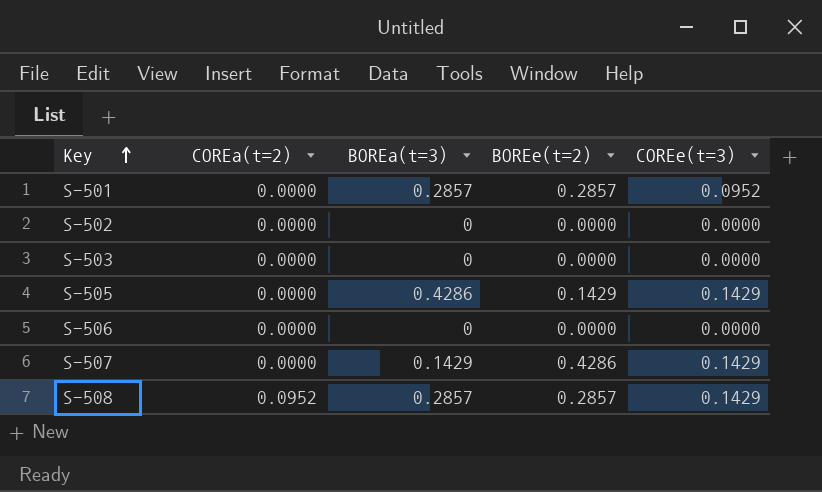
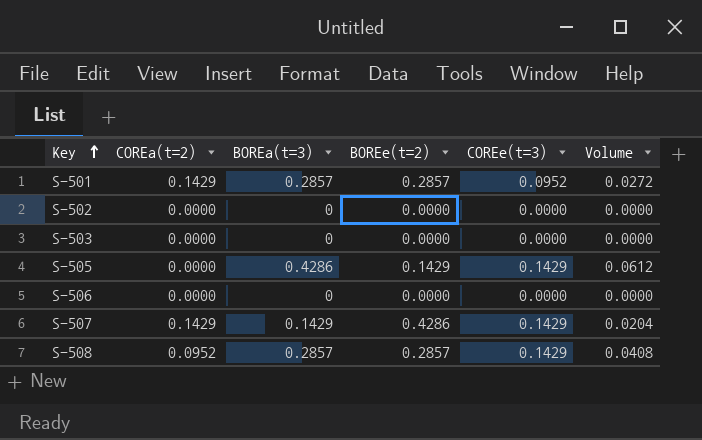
column Volume | formula: none -> [BOREa(t=3)] * [COREe(t=3)]
S-501 | COREa(t=2): 0.0000 -> 0.1429
S-507 | COREa(t=2): 0.0000 -> 0.1429

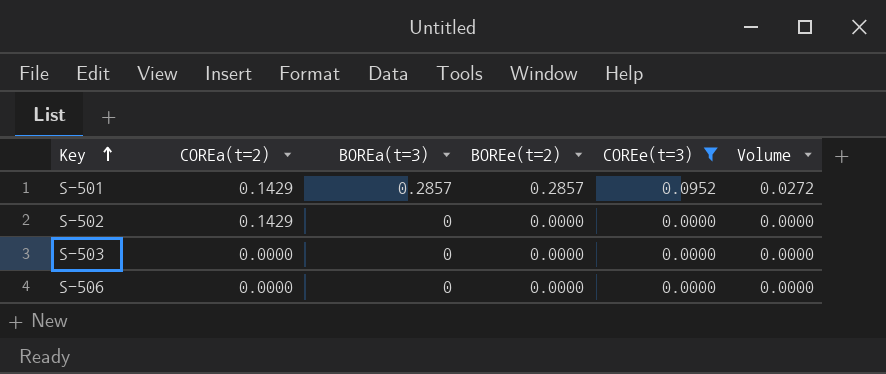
filter: none -> COREe(t=3) != 0.1429
S-502 | COREa(t=2): 0.0000 -> 0.1429

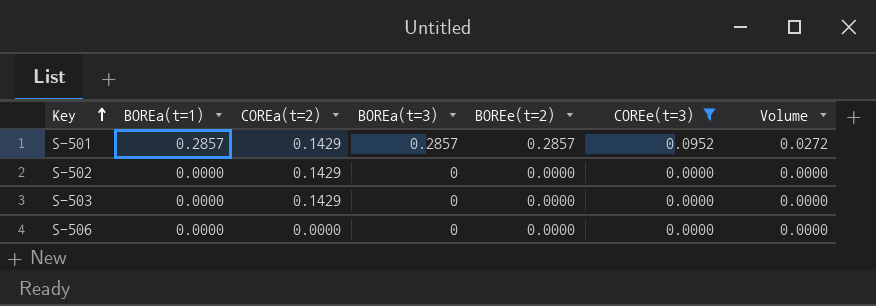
column BOREa(t=1) | position: none -> 2
S-503 | COREa(t=2): 0.0000 -> 0.1429

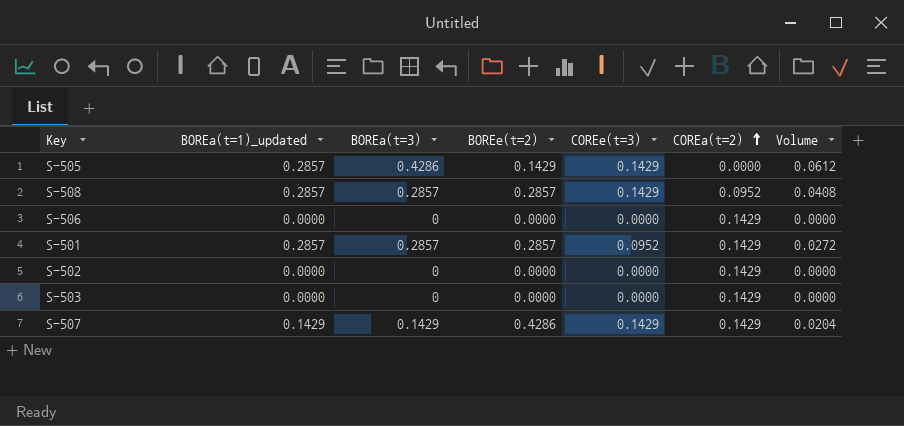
filter: COREe(t=3) != 0.1429 -> none
row order: Key ascending -> COREa(t=2) ascending
column name: BOREa(t=1) -> BOREa(t=1)_updated
column COREa(t=2) | position: 3 -> 6
S-506 | COREa(t=2): 0.0000 -> 0.1429

